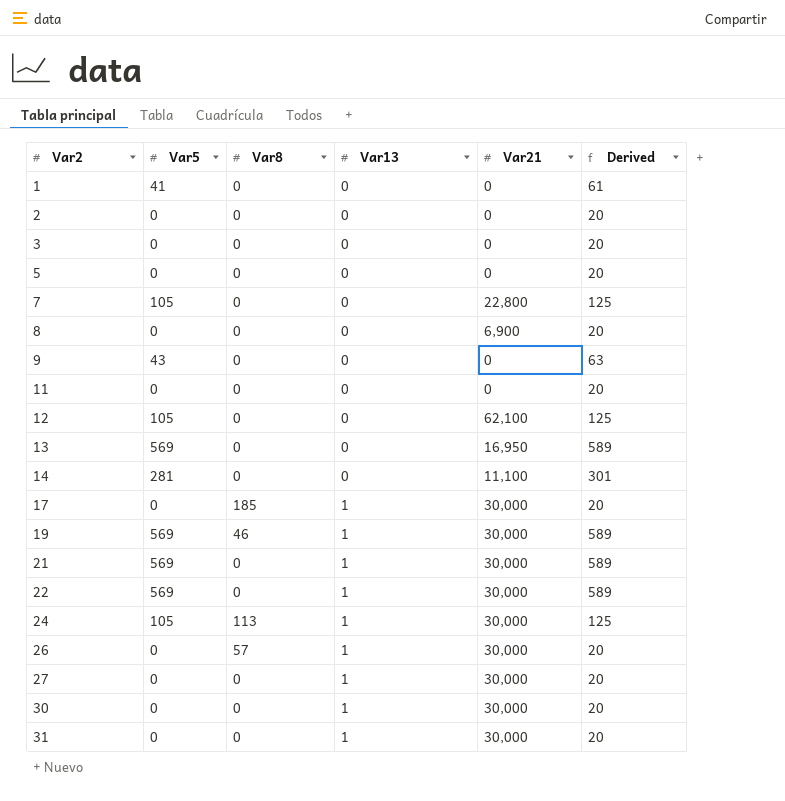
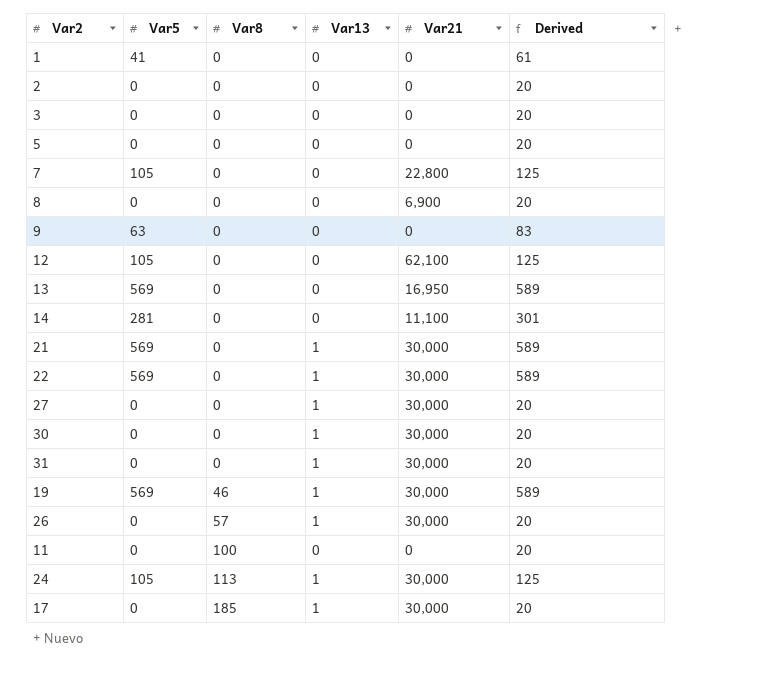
row order: Var2 ascending -> Var8 ascending
9 | Var5: 43 -> 63
9 | Derived: 63 -> 83
11 | Var8: 0 -> 100

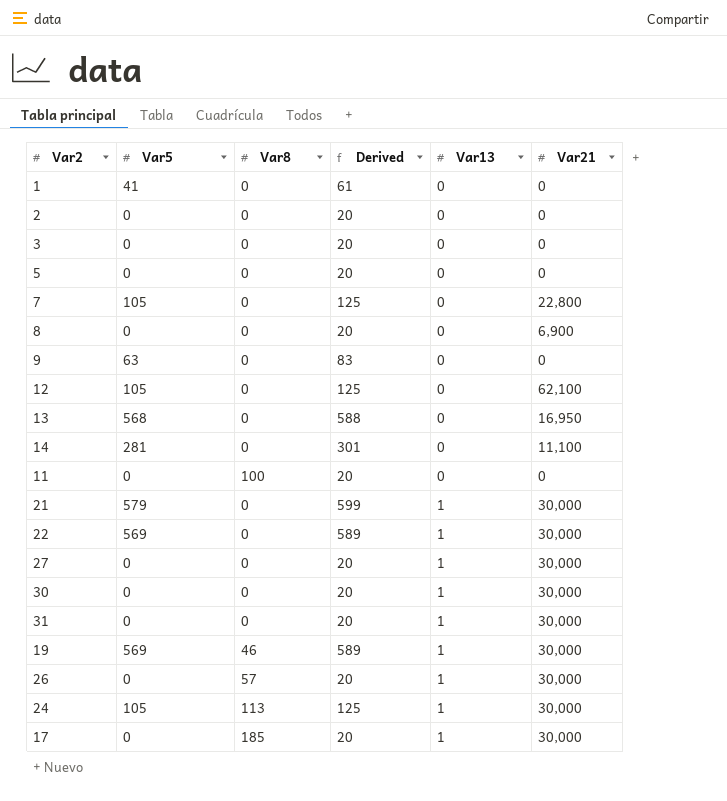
row order: Var8 ascending -> Var13 ascending
column Derived | position: 6 -> 4
13 | Var5: 569 -> 568
13 | Derived: 589 -> 588
21 | Var5: 569 -> 579
21 | Derived: 589 -> 599

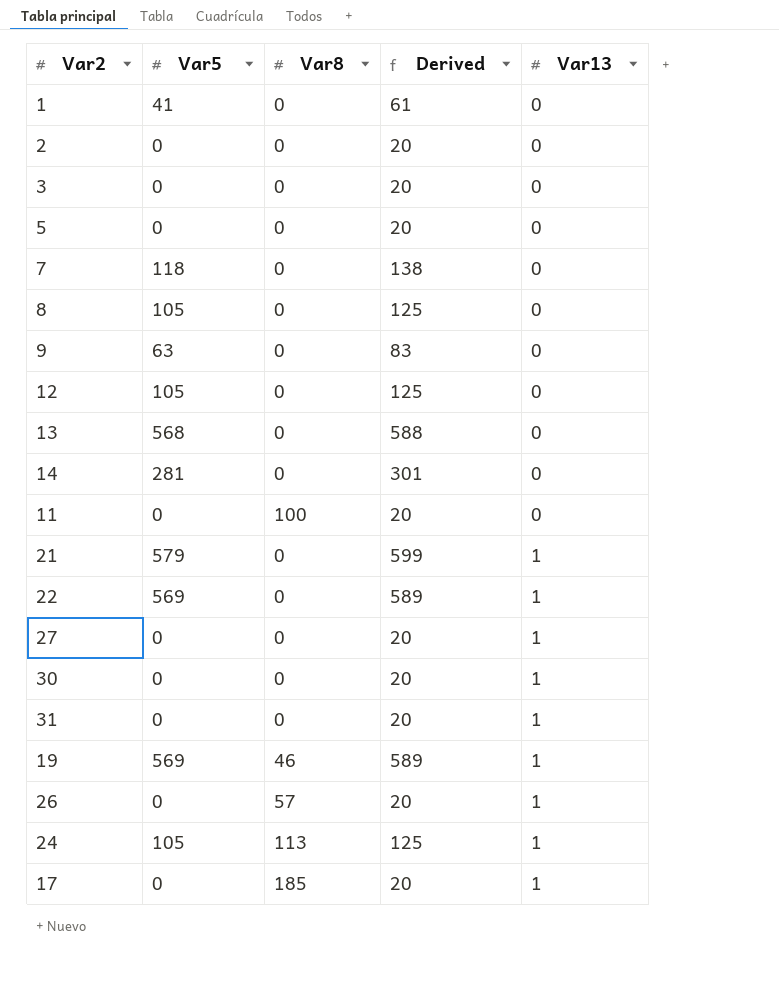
column Var21 | position: 6 -> none
7 | Var5: 105 -> 118
7 | Derived: 125 -> 138
8 | Var5: 0 -> 105
8 | Derived: 20 -> 125

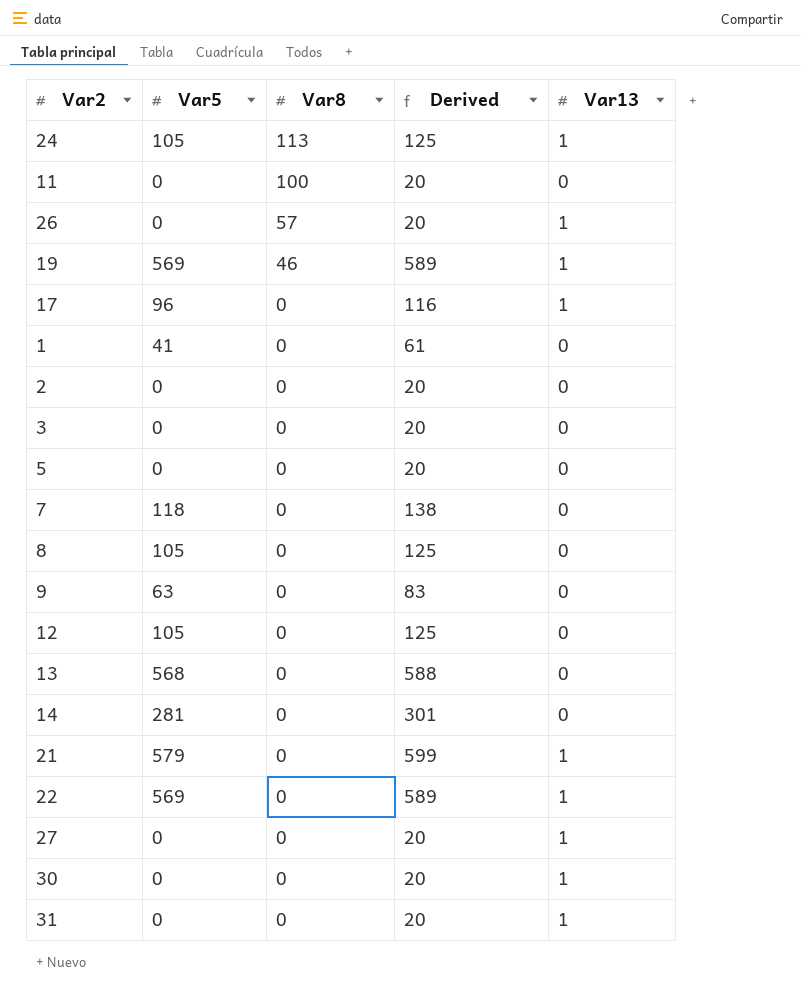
row order: Var13 ascending -> Var8 descending
17 | Var5: 0 -> 96
17 | Var8: 185 -> 0
17 | Derived: 20 -> 116

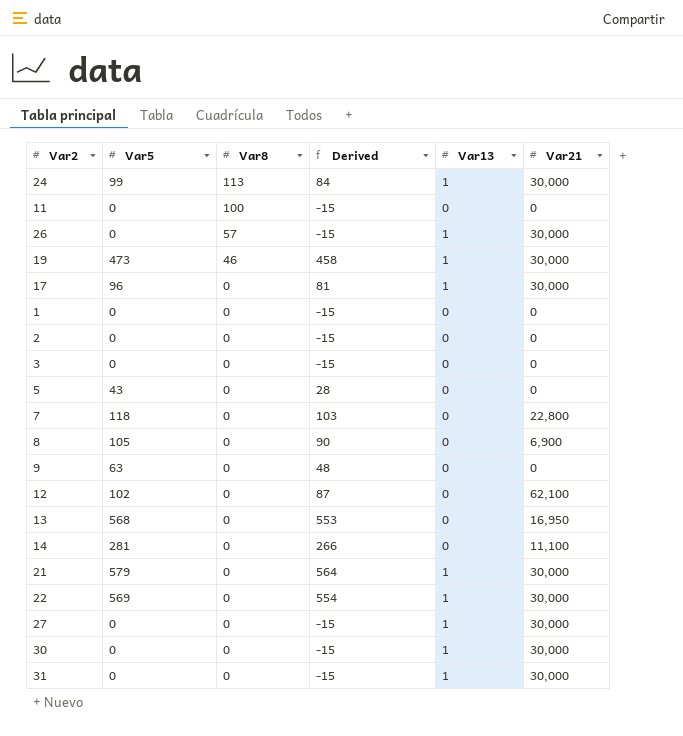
column Derived | formula: [Var5] + 20 -> [Var5] - 15
column Var21 | position: none -> 6
24 | Var5: 105 -> 99
19 | Var5: 569 -> 473
1 | Var5: 41 -> 0
5 | Var5: 0 -> 43
12 | Var5: 105 -> 102

